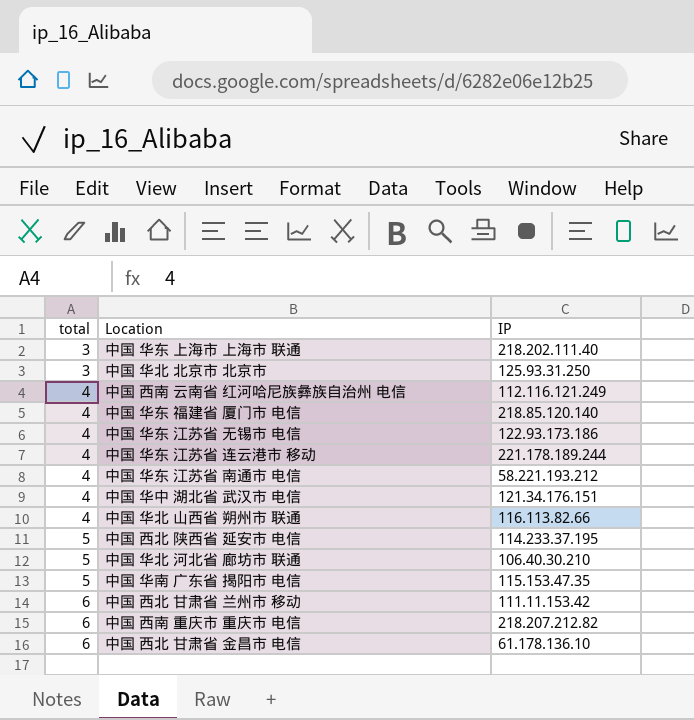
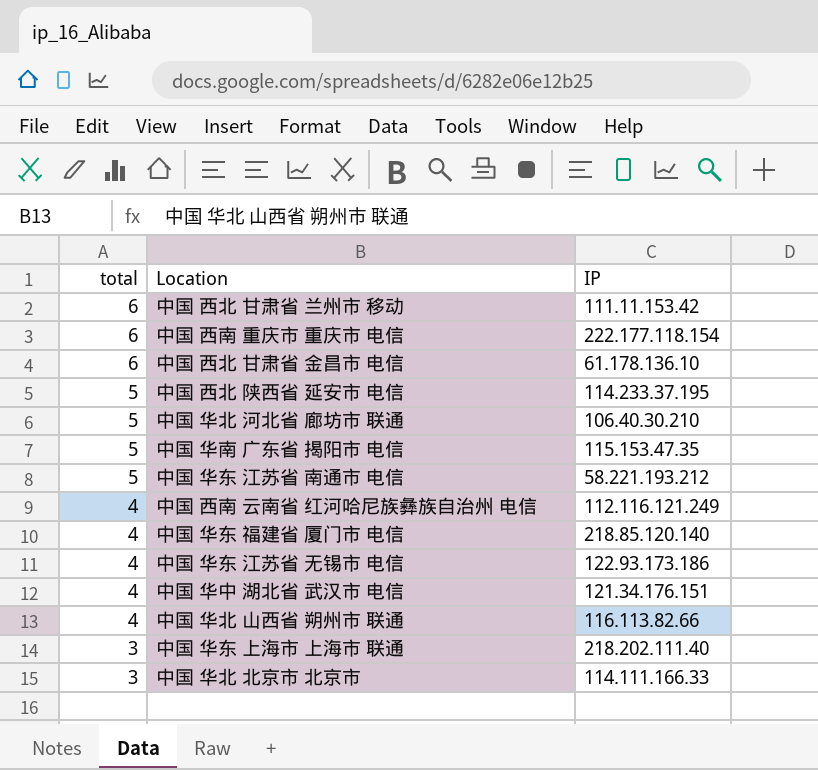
row order: total ascending -> total descending
row 中国 华东 江苏省 连云港市 移动: 4 | 221.178.189.244 -> none
中国 西南 重庆市 重庆市 电信 | IP: 218.207.212.82 -> 222.177.118.154
中国 华东 江苏省 南通市 电信 | total: 4 -> 5
中国 华北 北京市 北京市 | IP: 125.93.31.250 -> 114.111.166.33

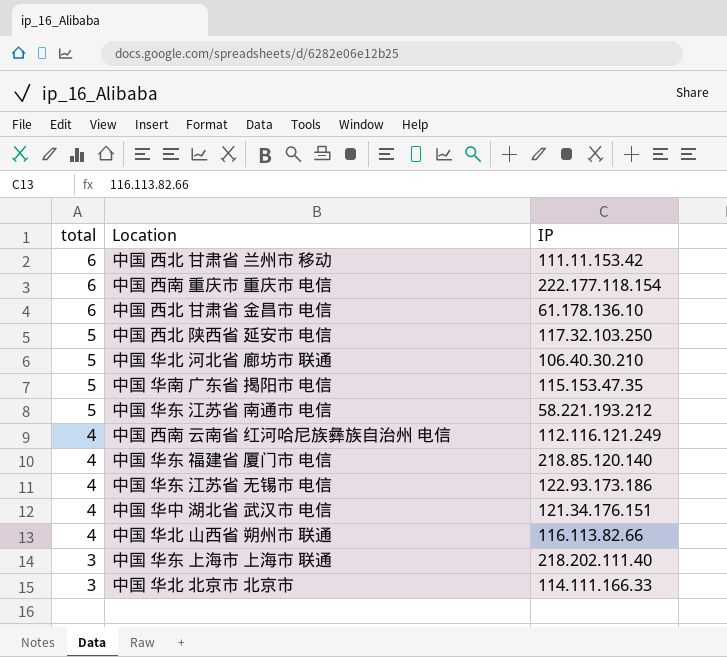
中国 西北 陕西省 延安市 电信 | IP: 114.233.37.195 -> 117.32.103.250

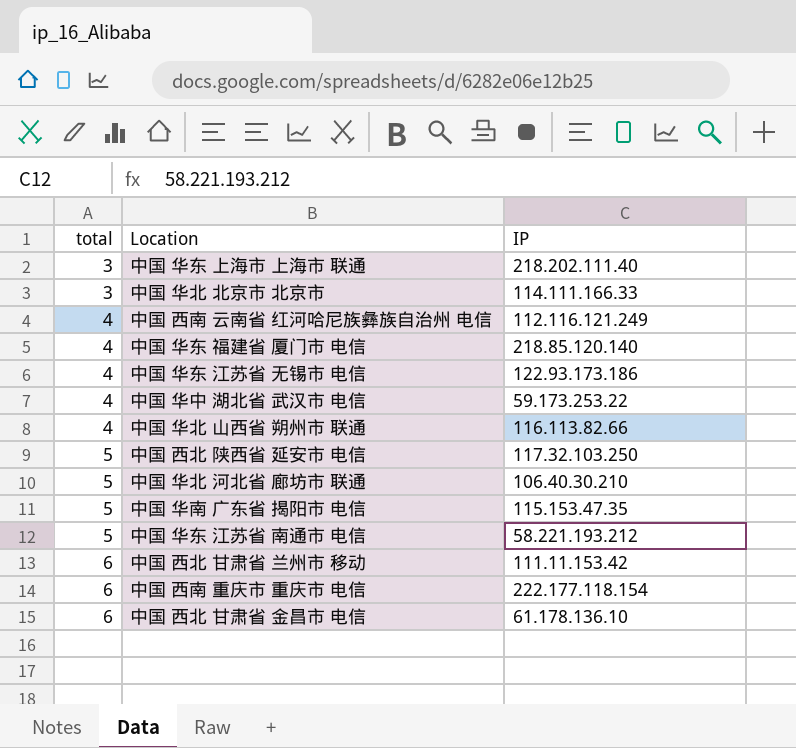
row order: total descending -> total ascending
中国 华中 湖北省 武汉市 电信 | IP: 121.34.176.151 -> 59.173.253.22

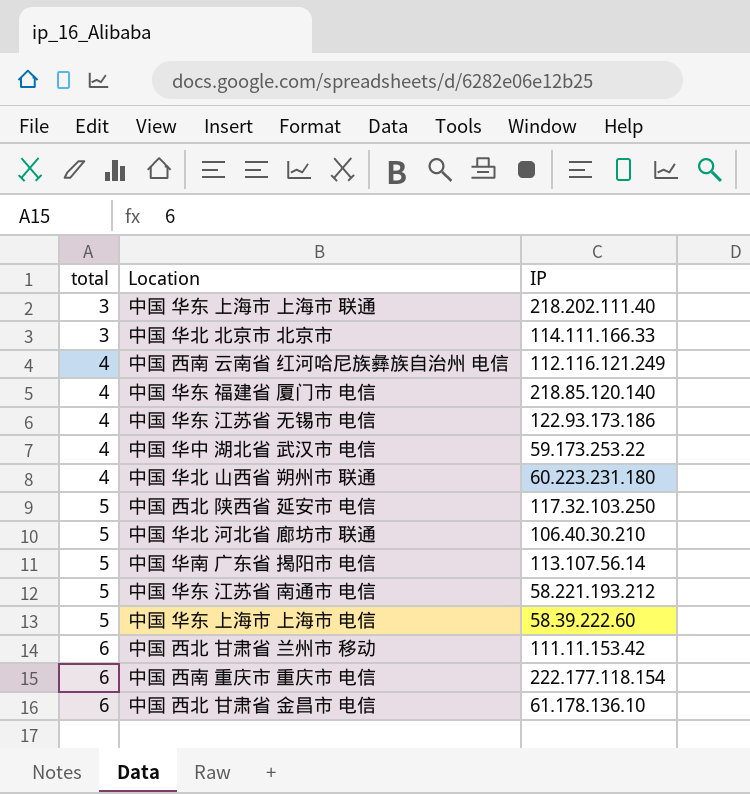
中国 华北 山西省 朔州市 联通 | IP: 116.113.82.66 -> 60.223.231.180
中国 华南 广东省 揭阳市 电信 | IP: 115.153.47.35 -> 113.107.56.14
row 中国 华东 上海市 上海市 电信: none -> 5 | 58.39.222.60

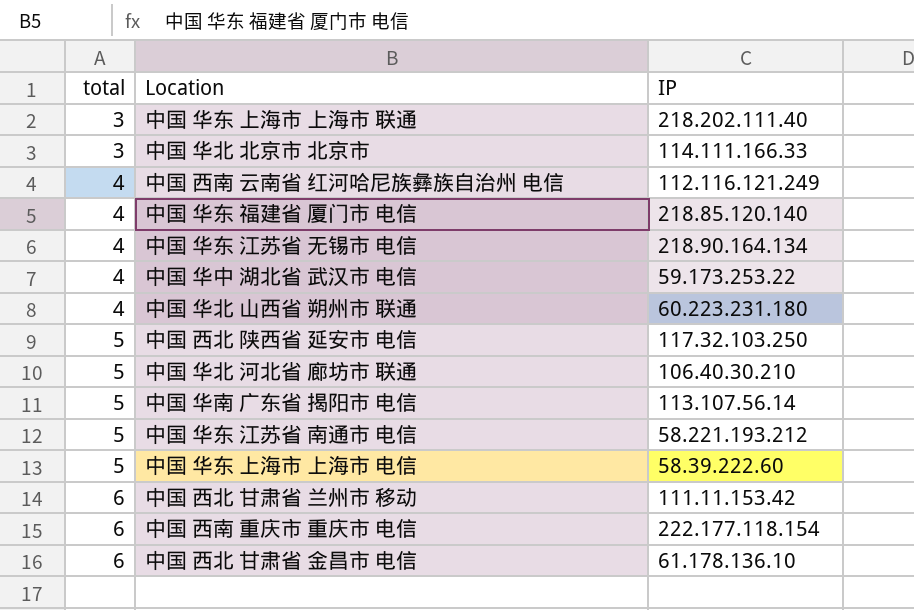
中国 华东 江苏省 无锡市 电信 | IP: 122.93.173.186 -> 218.90.164.134

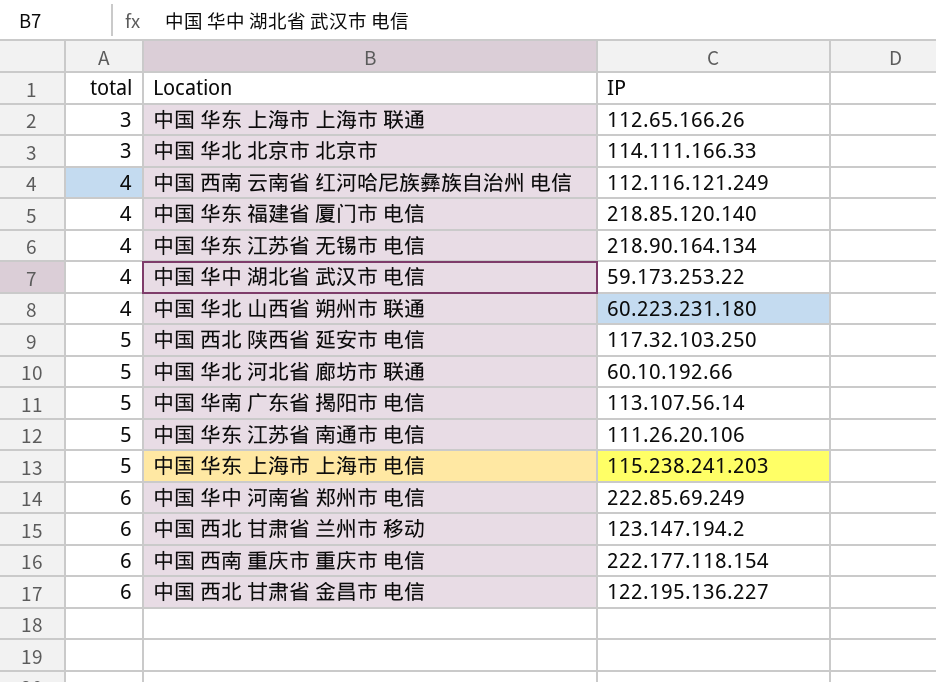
中国 华东 上海市 上海市 联通 | IP: 218.202.111.40 -> 112.65.166.26
中国 华北 河北省 廊坊市 联通 | IP: 106.40.30.210 -> 60.10.192.66
中国 华东 江苏省 南通市 电信 | IP: 58.221.193.212 -> 111.26.20.106
中国 华东 上海市 上海市 电信 | IP: 58.39.222.60 -> 115.238.241.203
row 中国 华中 河南省 郑州市 电信: none -> 6 | 222.85.69.249
中国 西北 甘肃省 兰州市 移动 | IP: 111.11.153.42 -> 123.147.194.2
中国 西北 甘肃省 金昌市 电信 | IP: 61.178.136.10 -> 122.195.136.227

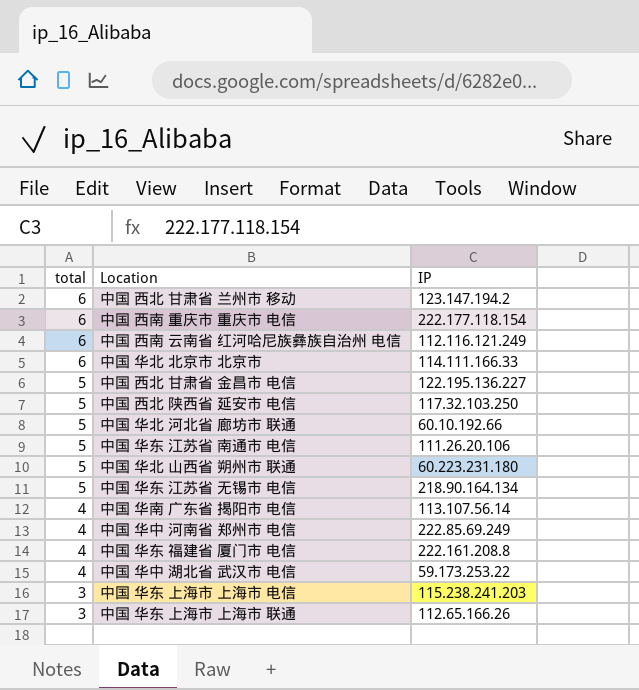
row order: total ascending -> total descending
中国 西南 云南省 红河哈尼族彝族自治州 电信 | total: 4 -> 6
中国 华北 北京市 北京市 | total: 3 -> 6
中国 西北 甘肃省 金昌市 电信 | total: 6 -> 5
中国 华北 山西省 朔州市 联通 | total: 4 -> 5
中国 华东 江苏省 无锡市 电信 | total: 4 -> 5
中国 华南 广东省 揭阳市 电信 | total: 5 -> 4
中国 华中 河南省 郑州市 电信 | total: 6 -> 4
中国 华东 福建省 厦门市 电信 | IP: 218.85.120.140 -> 222.161.208.8
中国 华东 上海市 上海市 电信 | total: 5 -> 3

